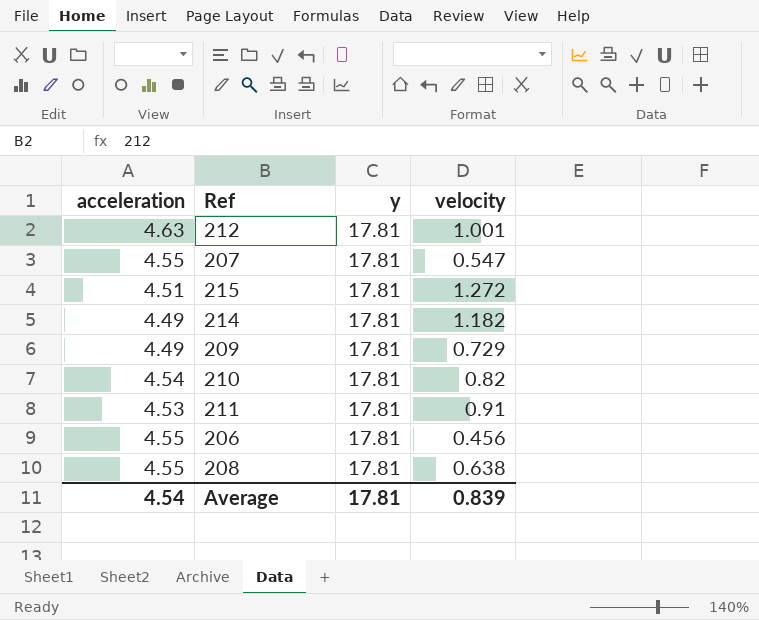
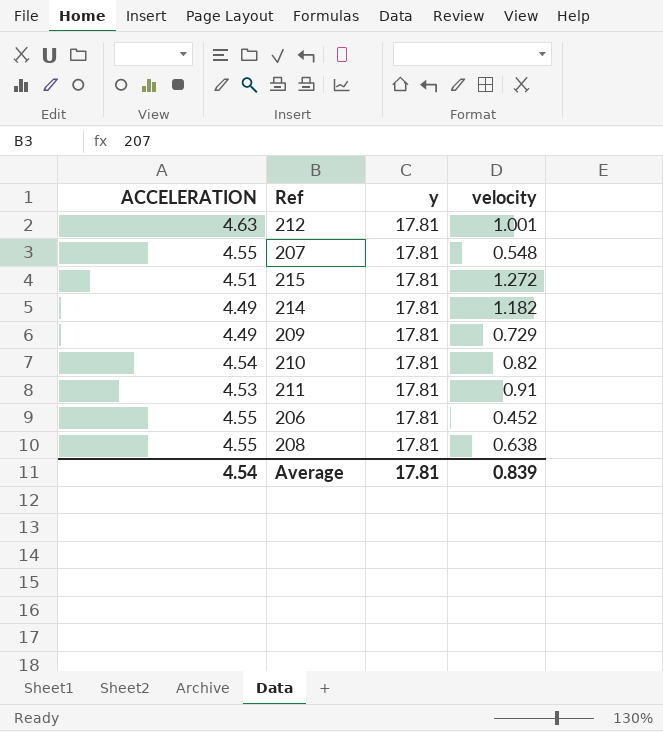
column name: acceleration -> ACCELERATION
207 | velocity: 0.547 -> 0.548
206 | velocity: 0.456 -> 0.452

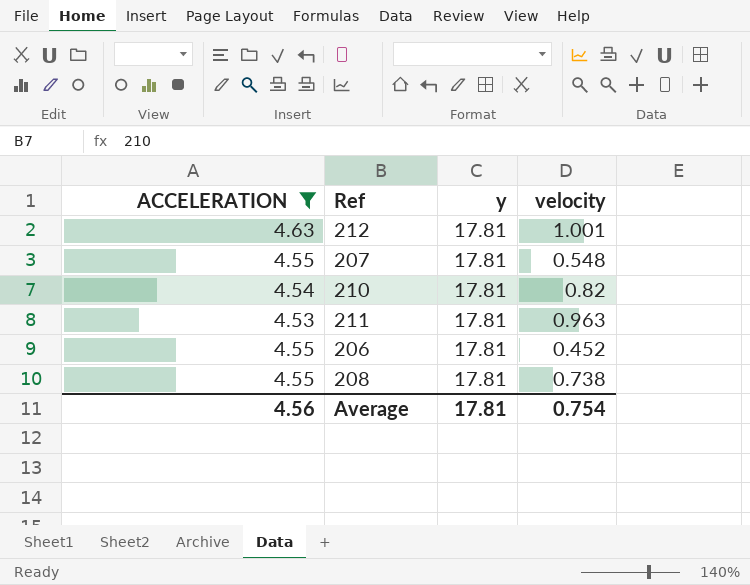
filter: none -> ACCELERATION >= 4.53
211 | velocity: 0.91 -> 0.963
208 | velocity: 0.638 -> 0.738
Average | ACCELERATION: 4.54 -> 4.56
Average | velocity: 0.839 -> 0.754

